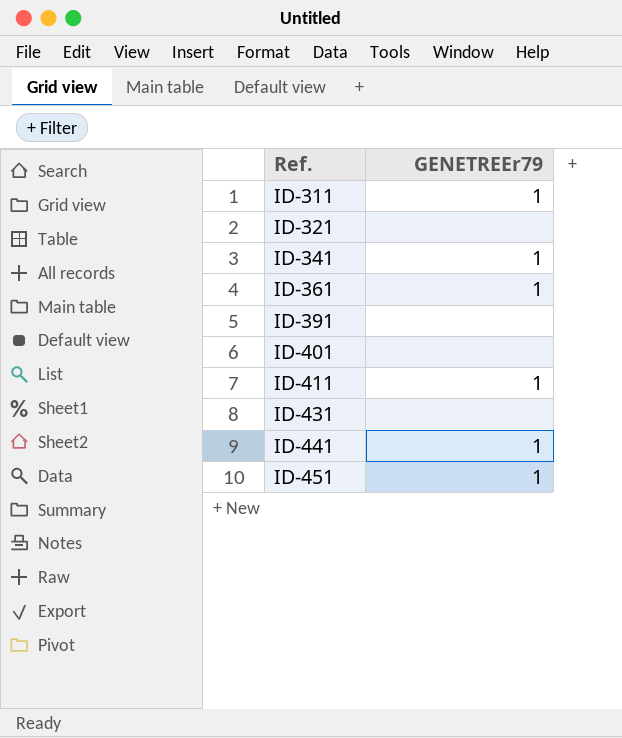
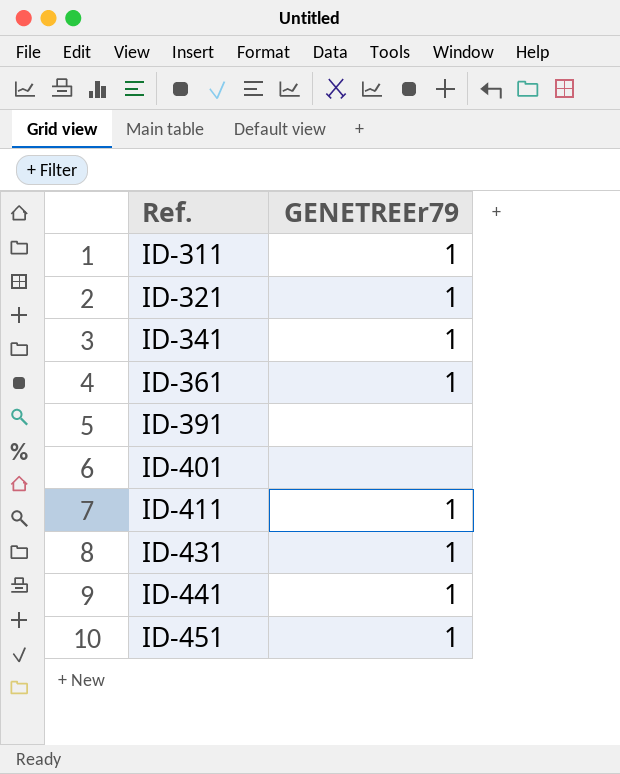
ID-321 | GENETREEr79: none -> 1
ID-431 | GENETREEr79: none -> 1

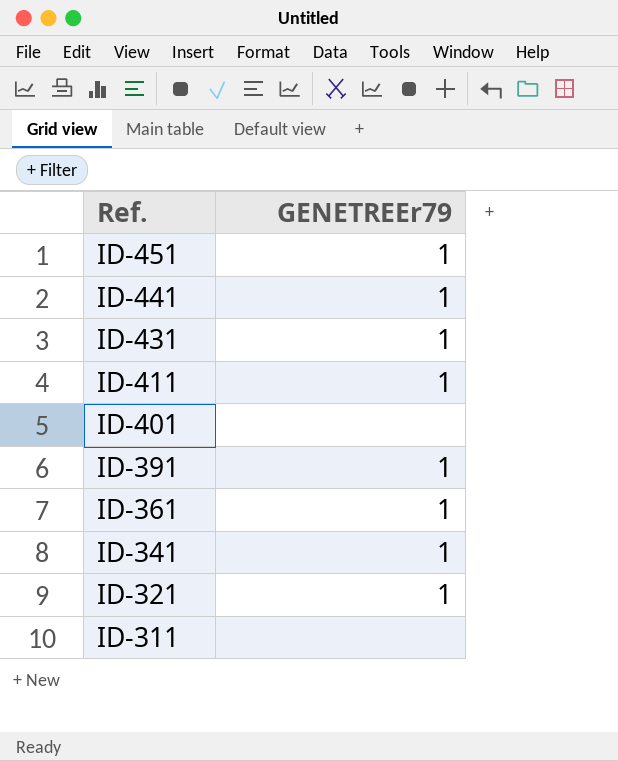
row order: Ref. ascending -> Ref. descending
ID-391 | GENETREEr79: none -> 1
ID-311 | GENETREEr79: 1 -> none

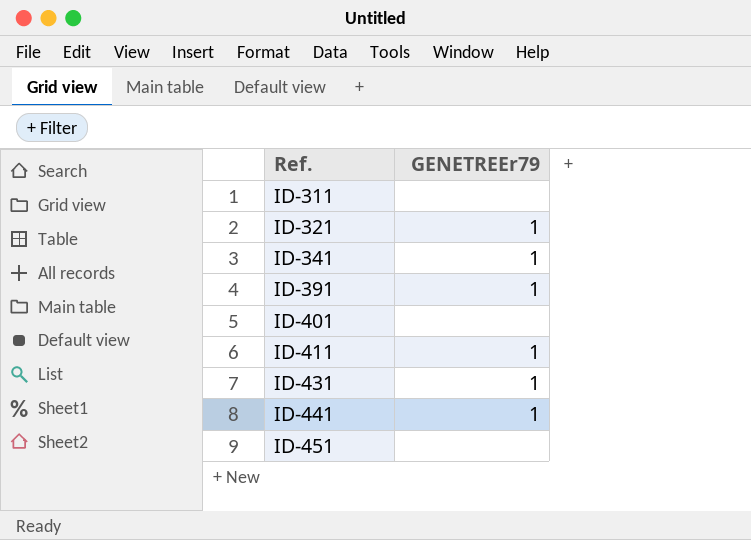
row order: Ref. descending -> Ref. ascending
row ID-361: 1 -> none
ID-451 | GENETREEr79: 1 -> none

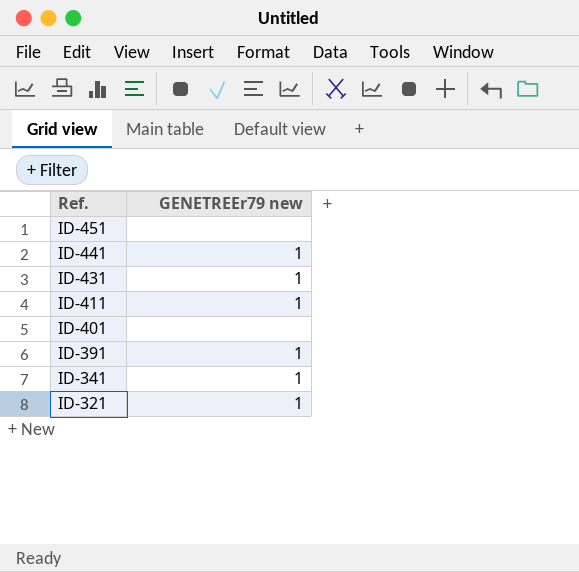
row order: Ref. ascending -> Ref. descending
column name: GENETREEr79 -> GENETREEr79 new
row ID-311: none -> none

